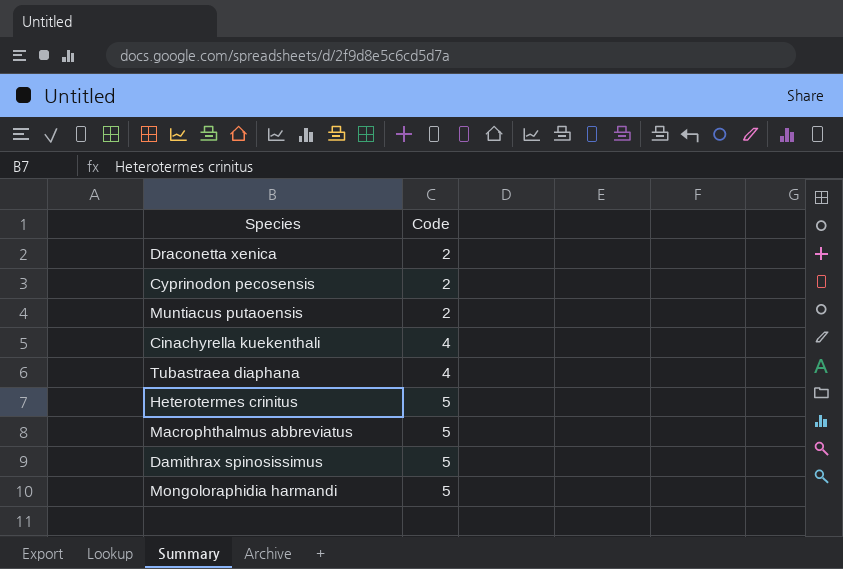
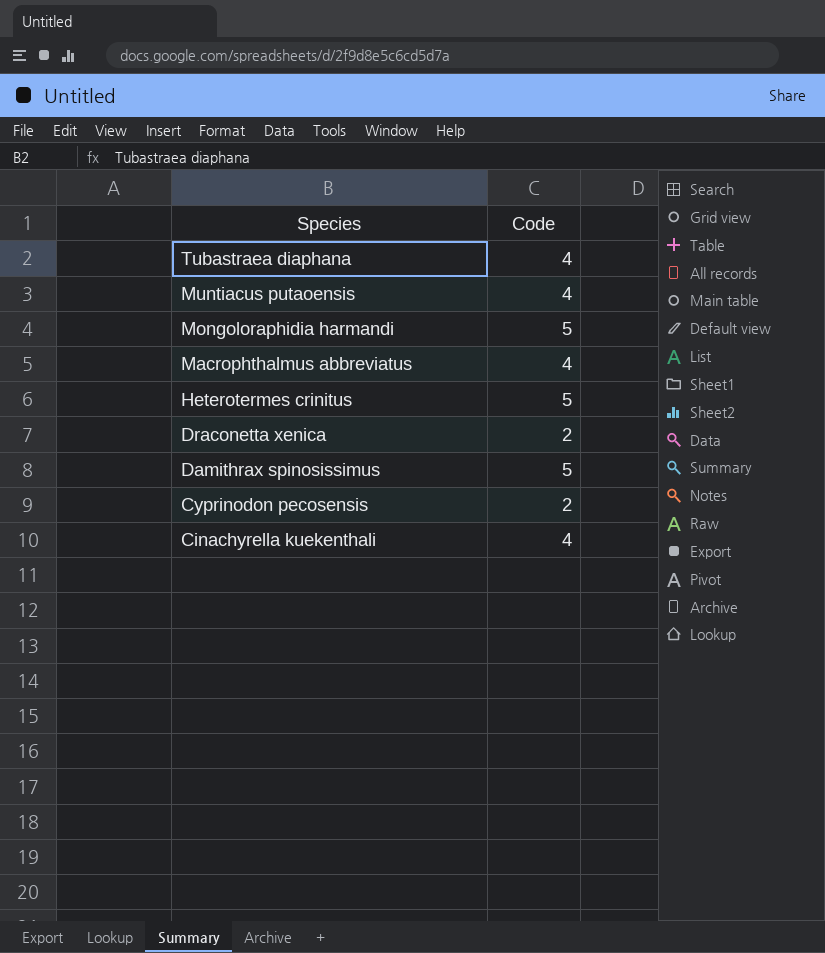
row order: Code ascending -> Species descending
Muntiacus putaoensis | Code: 2 -> 4
Macrophthalmus abbreviatus | Code: 5 -> 4

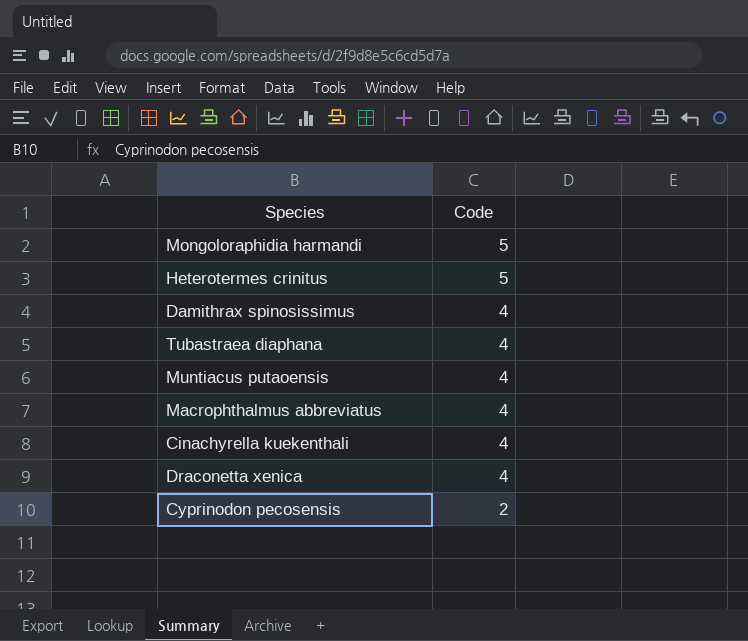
row order: Species descending -> Code descending
Damithrax spinosissimus | Code: 5 -> 4
Draconetta xenica | Code: 2 -> 4

